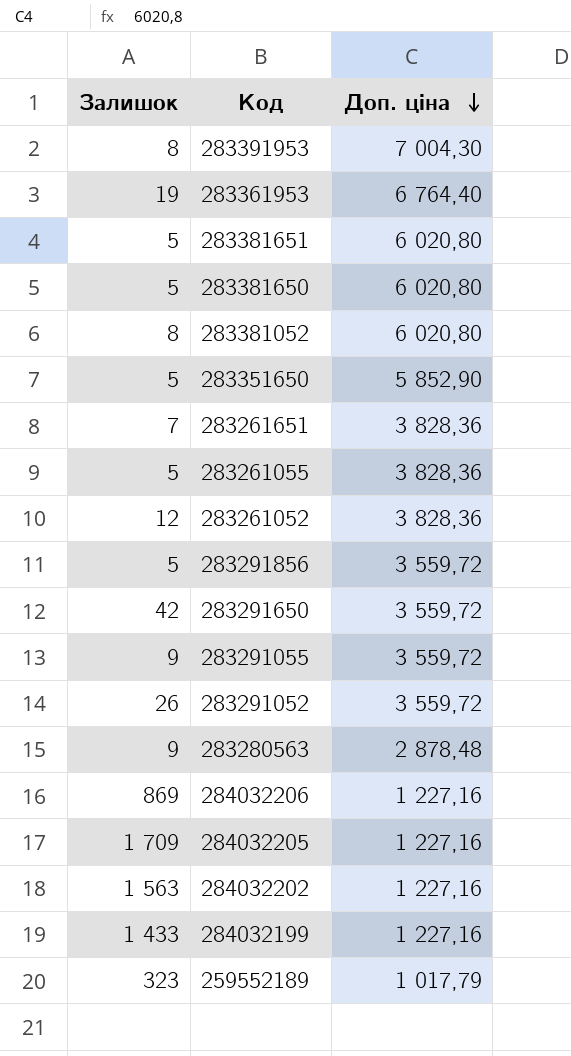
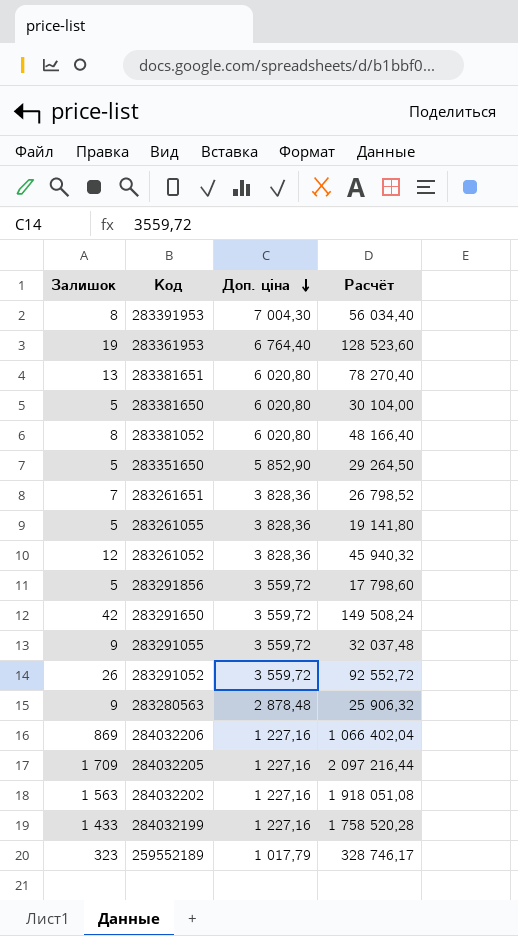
column Расчёт | formula: none -> [Залишок] * [Доп. ціна]
283381651 | Залишок: 5 -> 13

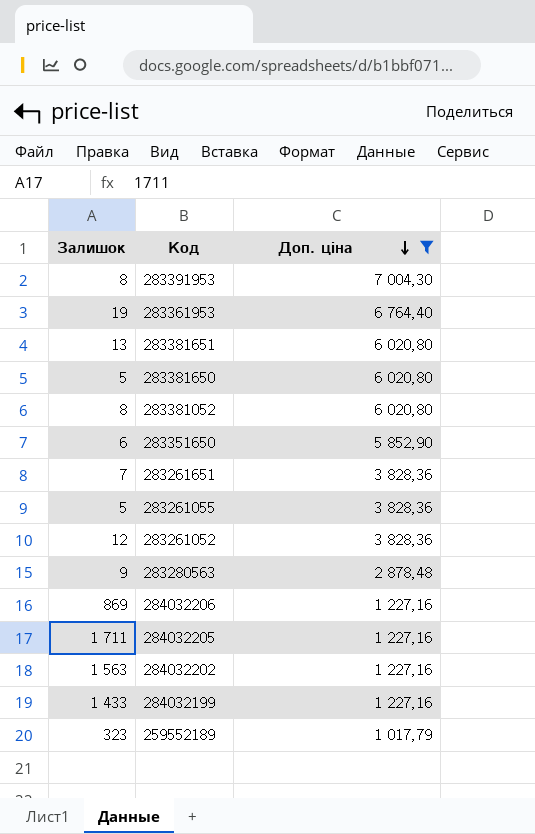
filter: none -> Доп. ціна != 3 559,72
column Расчёт | formula: [Залишок] * [Доп. ціна] -> none
283351650 | Залишок: 5 -> 6
284032205 | Залишок: 1 709 -> 1 711

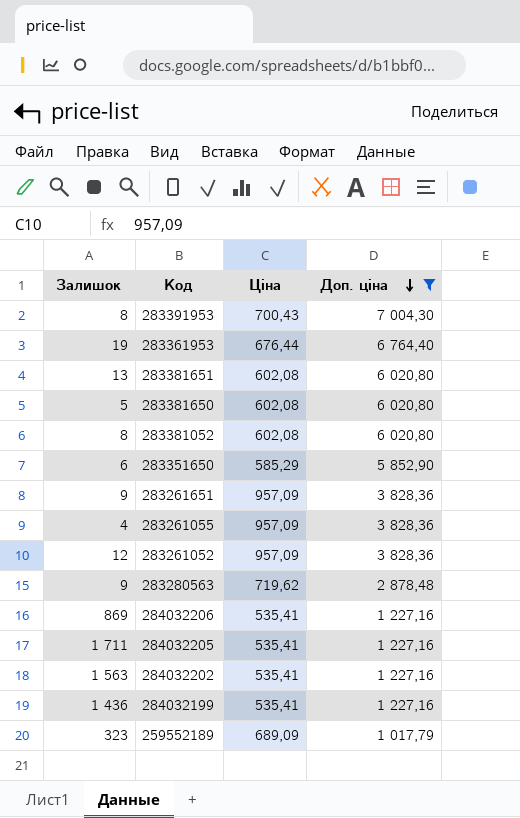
column Ціна | position: none -> 3
283261651 | Залишок: 7 -> 9
283261055 | Залишок: 5 -> 4
284032199 | Залишок: 1 433 -> 1 436

